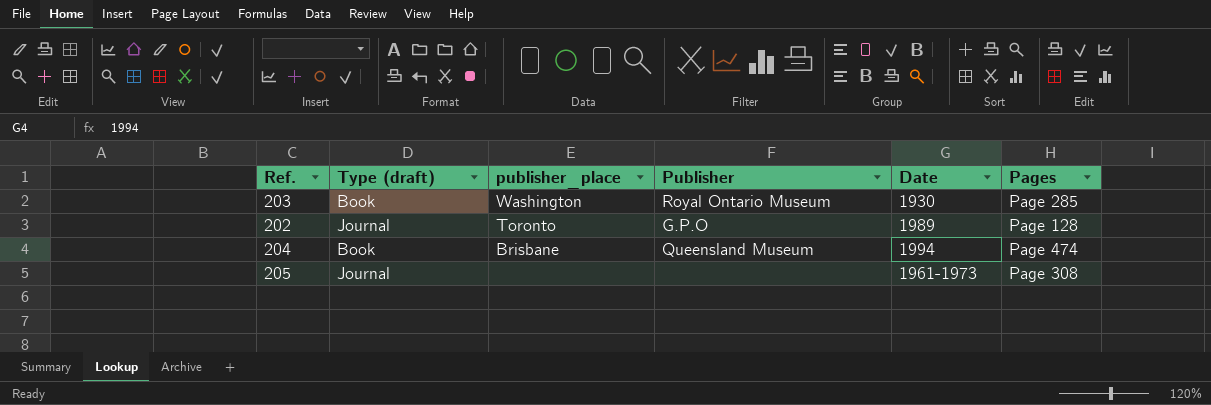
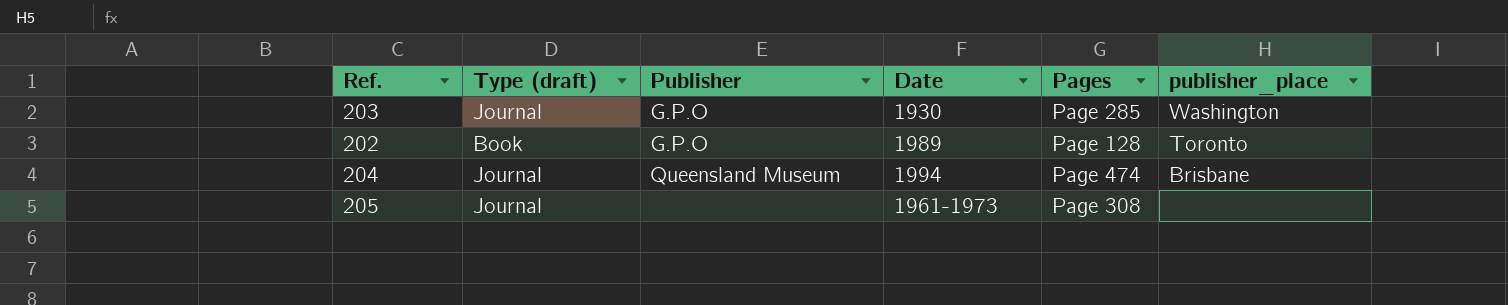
column publisher_place | position: 3 -> 6
203 | Type (draft): Book -> Journal
203 | Publisher: Royal Ontario Museum -> G.P.O
202 | Type (draft): Journal -> Book
204 | Type (draft): Book -> Journal

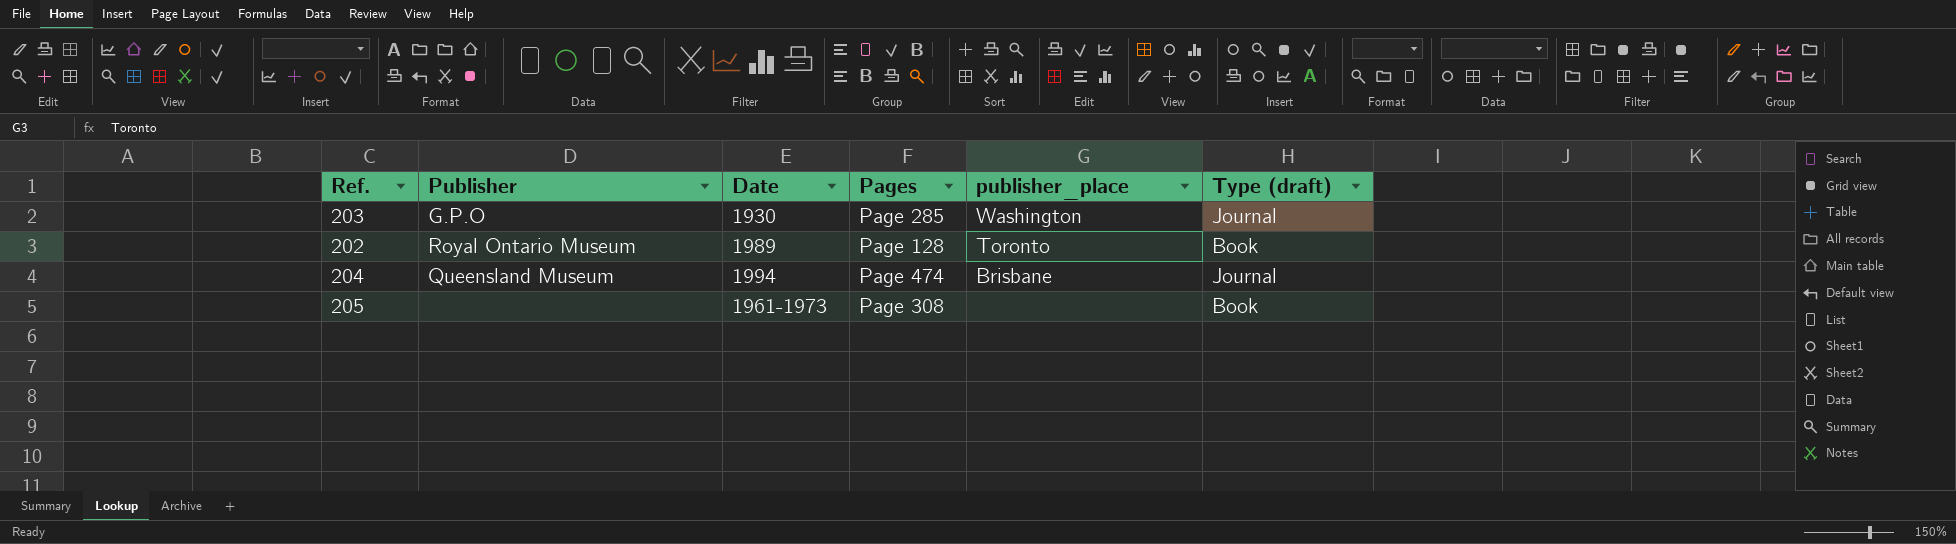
column Type (draft) | position: 2 -> 6
202 | Publisher: G.P.O -> Royal Ontario Museum
205 | Type (draft): Journal -> Book

